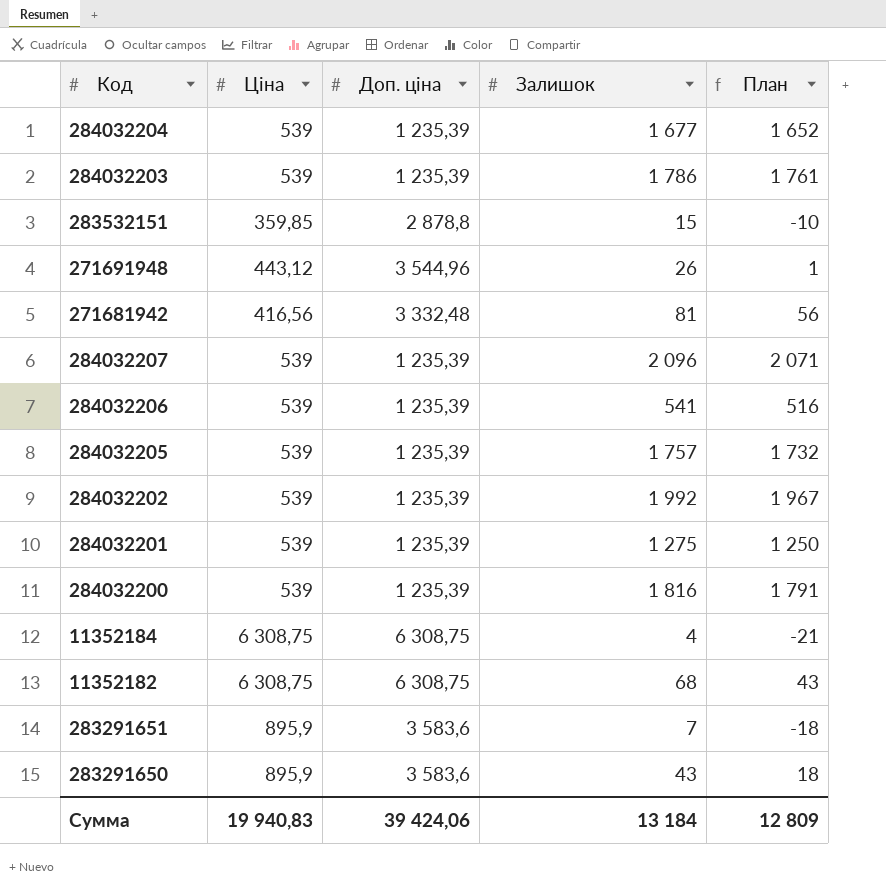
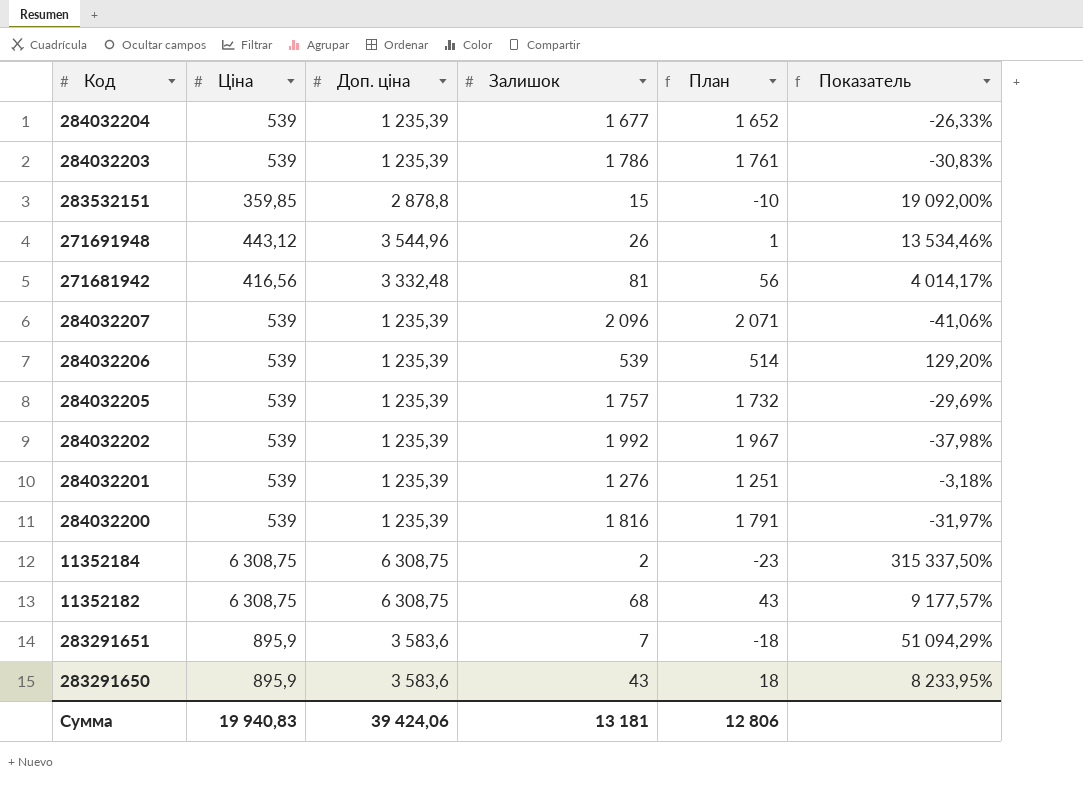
column Показатель | formula: none -> ([Доп. ціна] - [Залишок]) / [Залишок]
284032206 | Залишок: 541 -> 539
284032206 | План: 516 -> 514
284032201 | Залишок: 1 275 -> 1 276
284032201 | План: 1 250 -> 1 251
11352184 | Залишок: 4 -> 2
11352184 | План: -21 -> -23
Сумма | Залишок: 13 184 -> 13 181
Сумма | План: 12 809 -> 12 806

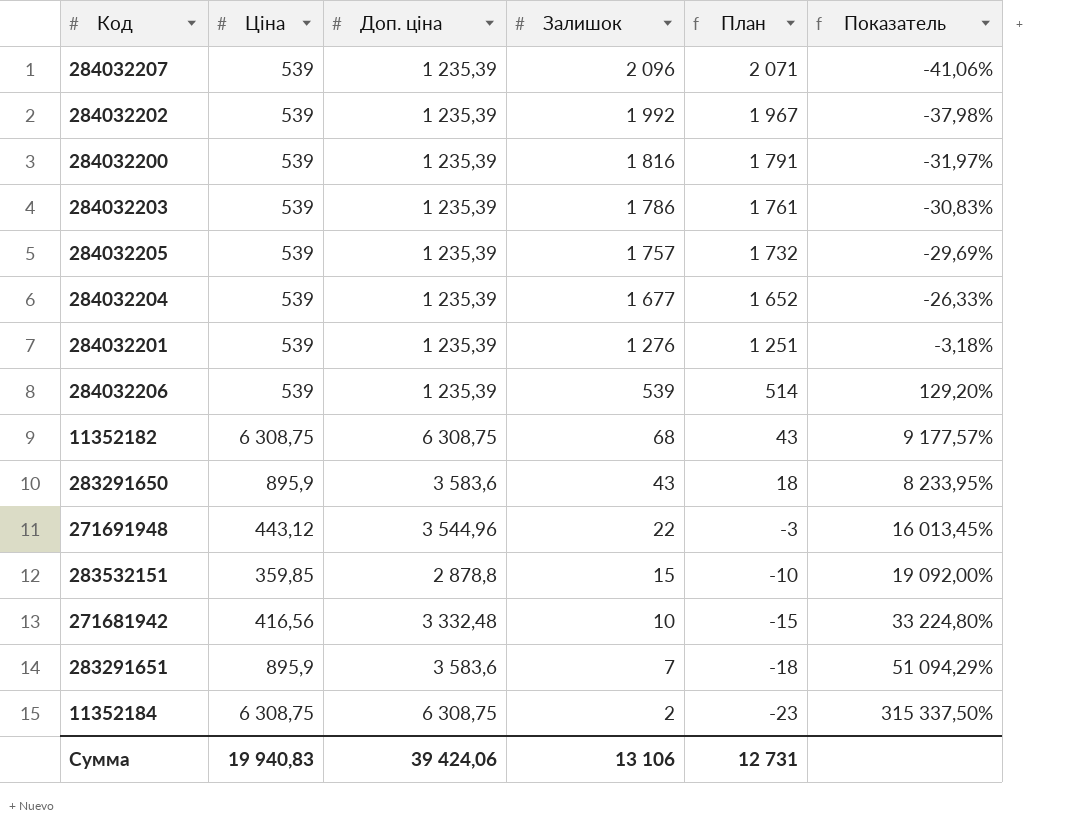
row order: none -> Залишок descending
271691948 | Залишок: 26 -> 22
271691948 | План: 1 -> -3
271691948 | Показатель: 13 534,46% -> 16 013,45%
271681942 | Залишок: 81 -> 10
271681942 | План: 56 -> -15
271681942 | Показатель: 4 014,17% -> 33 224,80%
Сумма | Залишок: 13 181 -> 13 106
Сумма | План: 12 806 -> 12 731

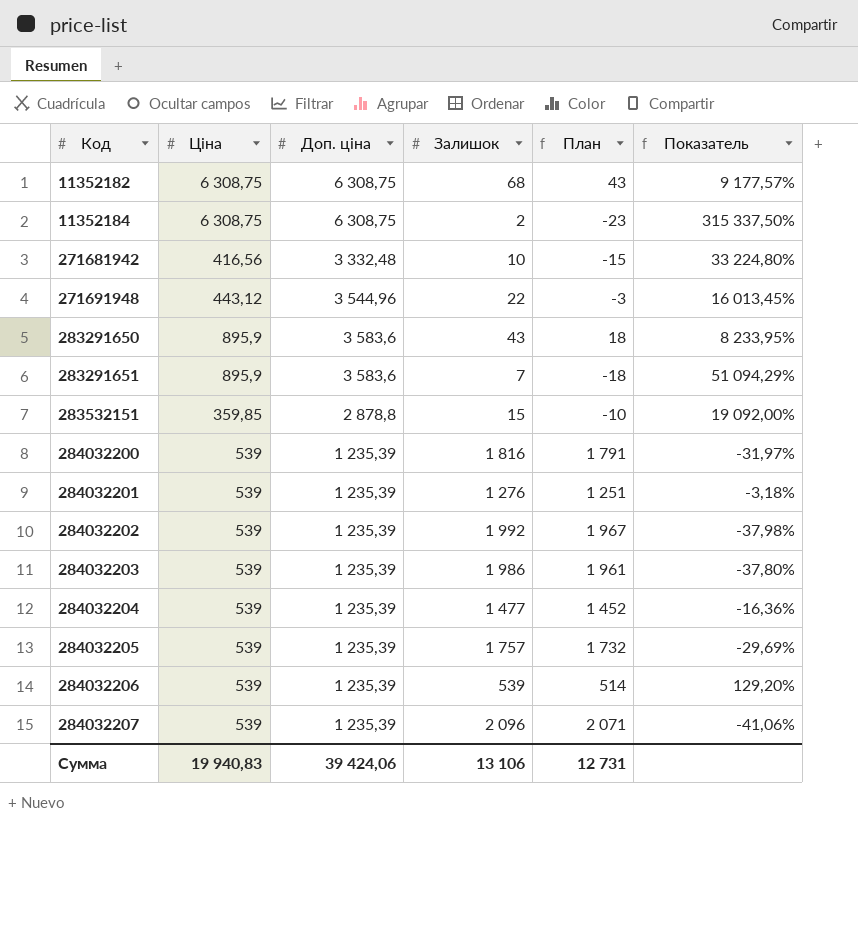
row order: Залишок descending -> Код ascending
284032203 | Залишок: 1 786 -> 1 986
284032203 | План: 1 761 -> 1 961
284032203 | Показатель: -30,83% -> -37,80%
284032204 | Залишок: 1 677 -> 1 477
284032204 | План: 1 652 -> 1 452
284032204 | Показатель: -26,33% -> -16,36%

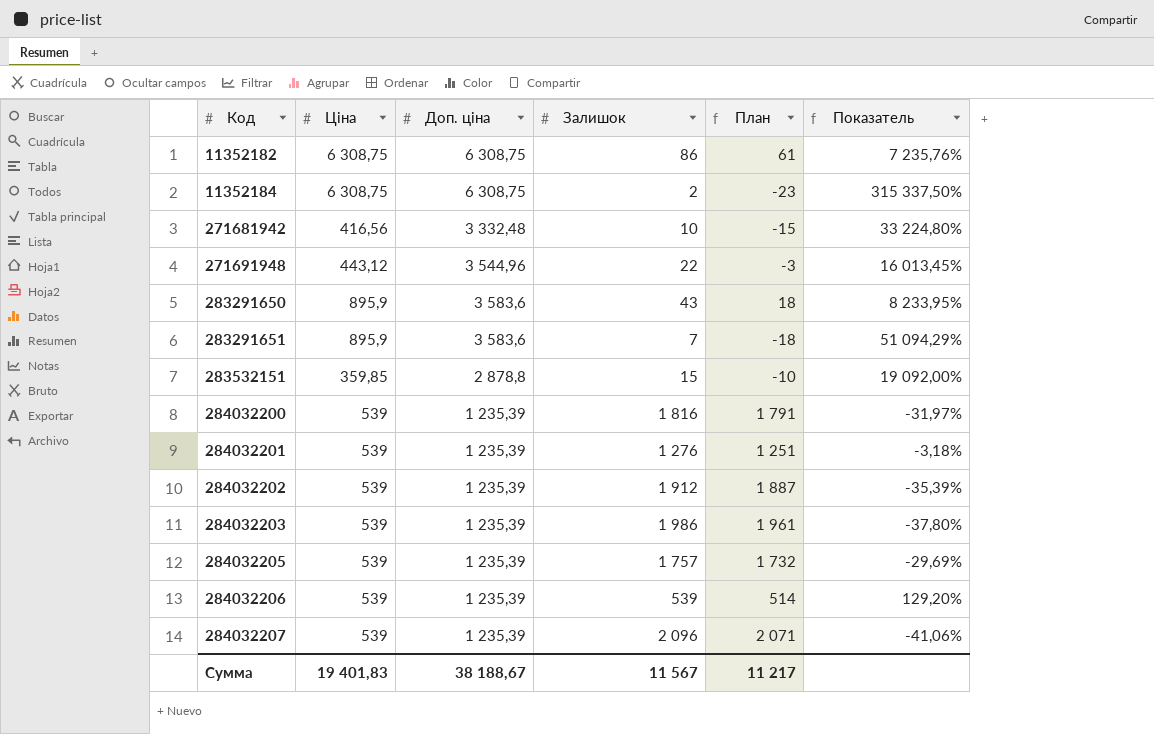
row 284032204: 539 | 1 235,39 | 1 477 | 1 452 | -16,36% -> none
11352182 | Залишок: 68 -> 86
11352182 | План: 43 -> 61
11352182 | Показатель: 9 177,57% -> 7 235,76%
284032202 | Залишок: 1 992 -> 1 912
284032202 | План: 1 967 -> 1 887
284032202 | Показатель: -37,98% -> -35,39%
Сумма | Ціна: 19 940,83 -> 19 401,83
Сумма | Доп. ціна: 39 424,06 -> 38 188,67
Сумма | Залишок: 13 106 -> 11 567
Сумма | План: 12 731 -> 11 217

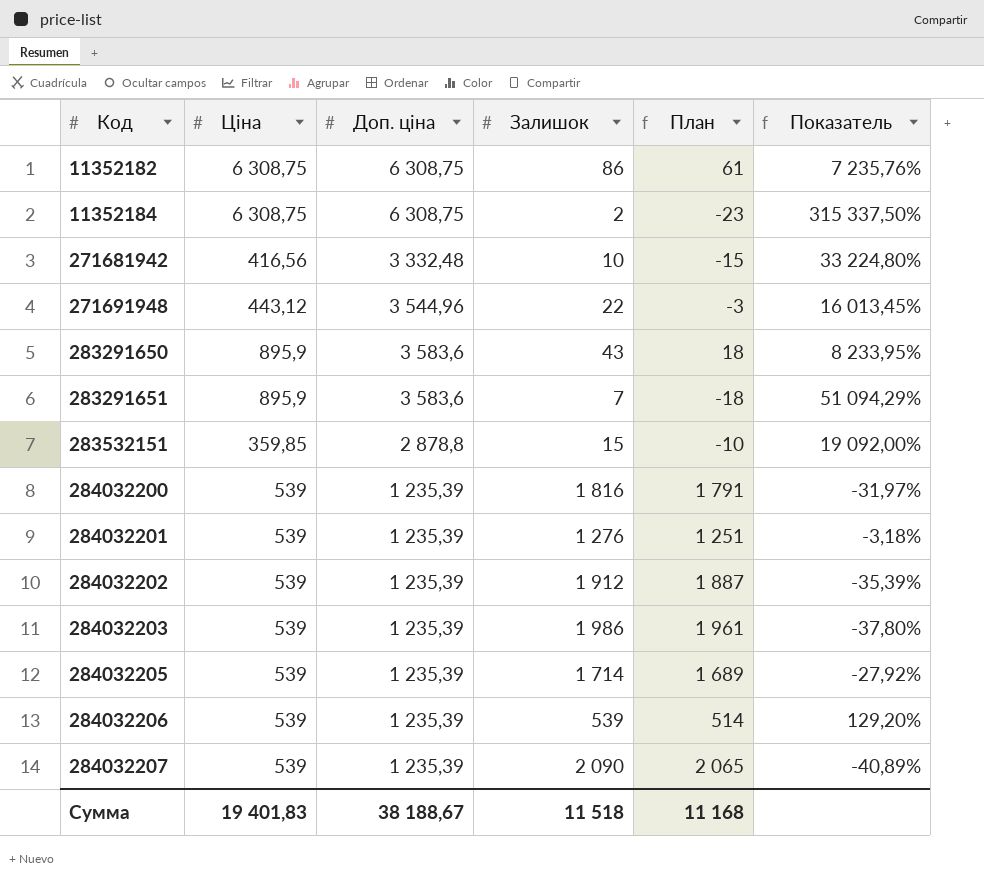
284032205 | Залишок: 1 757 -> 1 714
284032205 | План: 1 732 -> 1 689
284032205 | Показатель: -29,69% -> -27,92%
284032207 | Залишок: 2 096 -> 2 090
284032207 | План: 2 071 -> 2 065
284032207 | Показатель: -41,06% -> -40,89%
Сумма | Залишок: 11 567 -> 11 518
Сумма | План: 11 217 -> 11 168

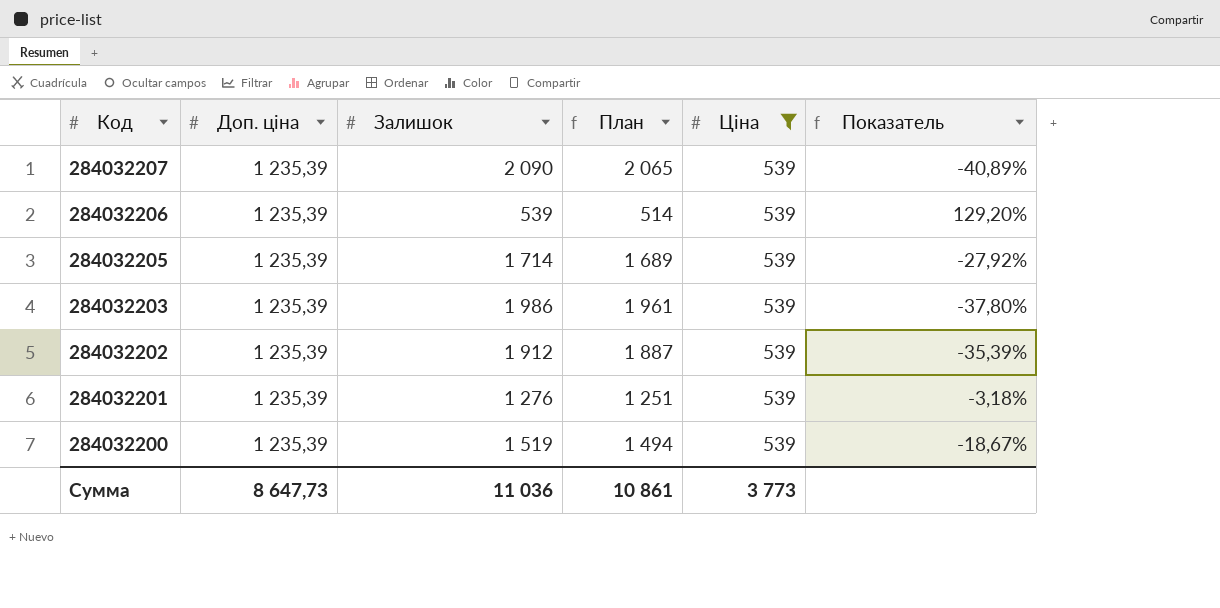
filter: none -> Ціна = 539
row order: Код ascending -> Код descending
column Ціна | position: 2 -> 5
284032200 | Залишок: 1 816 -> 1 519
284032200 | План: 1 791 -> 1 494
284032200 | Показатель: -31,97% -> -18,67%
Сумма | Доп. ціна: 38 188,67 -> 8 647,73
Сумма | Залишок: 11 518 -> 11 036
Сумма | План: 11 168 -> 10 861
Сумма | Ціна: 19 401,83 -> 3 773

